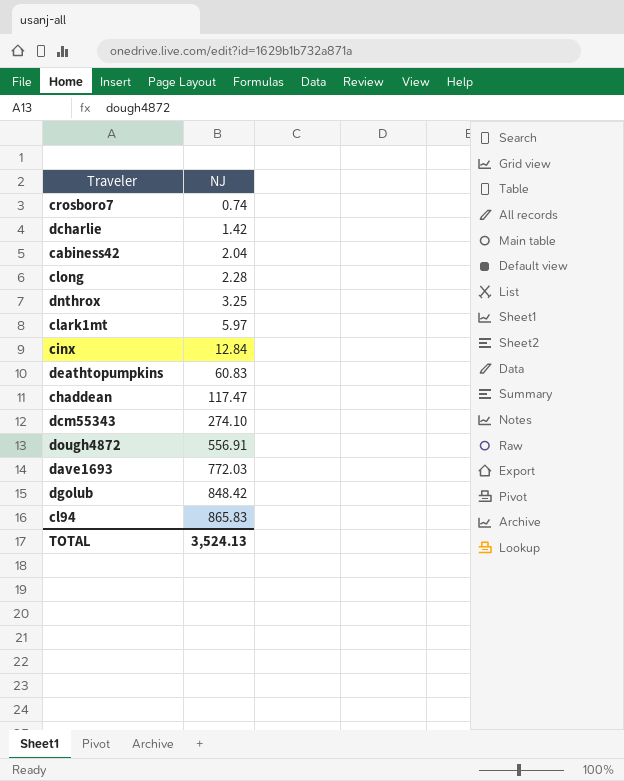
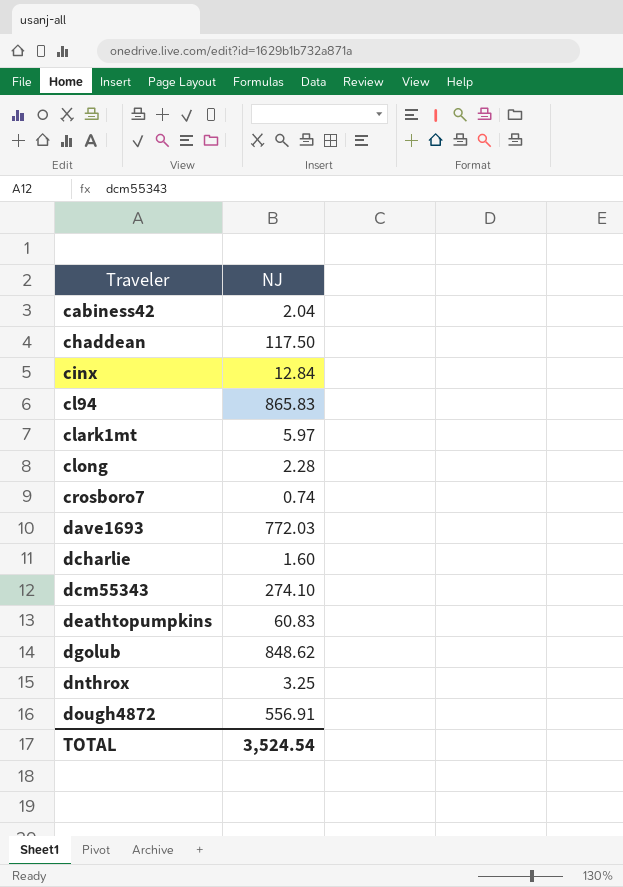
row order: NJ ascending -> Traveler ascending
chaddean | NJ: 117.47 -> 117.50
dcharlie | NJ: 1.42 -> 1.60
dgolub | NJ: 848.42 -> 848.62
TOTAL | NJ: 3,524.13 -> 3,524.54

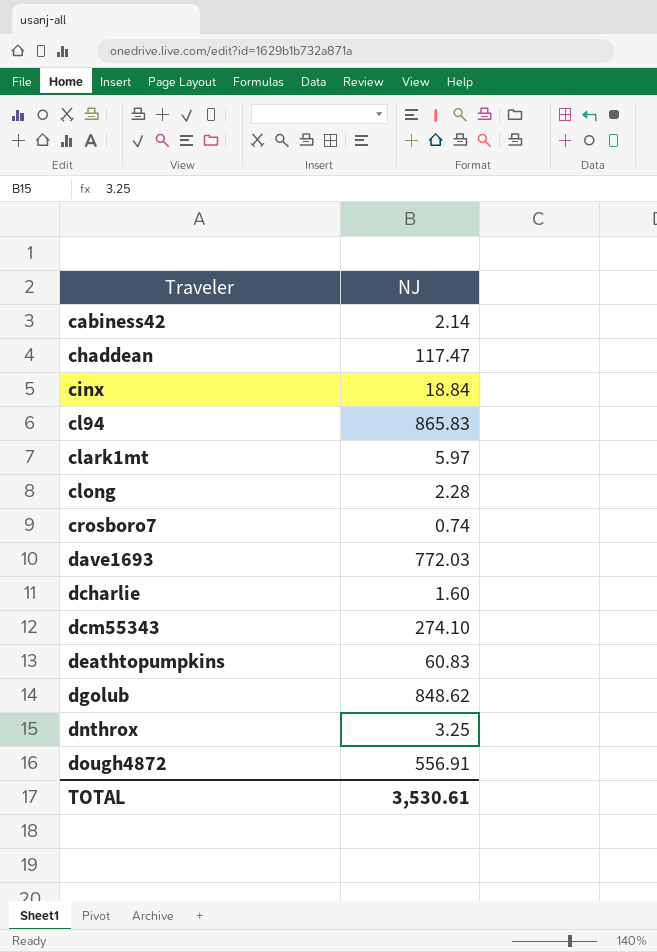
cabiness42 | NJ: 2.04 -> 2.14
chaddean | NJ: 117.50 -> 117.47
cinx | NJ: 12.84 -> 18.84
TOTAL | NJ: 3,524.54 -> 3,530.61

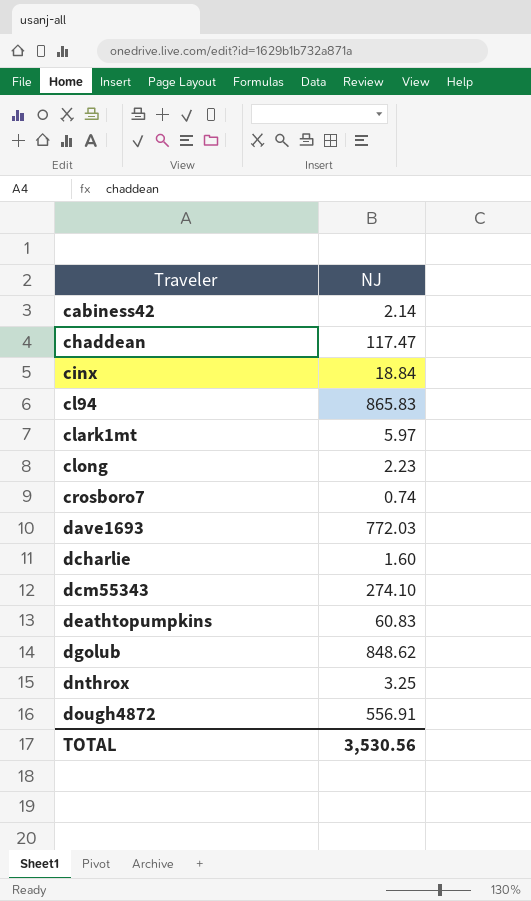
clong | NJ: 2.28 -> 2.23
TOTAL | NJ: 3,530.61 -> 3,530.56

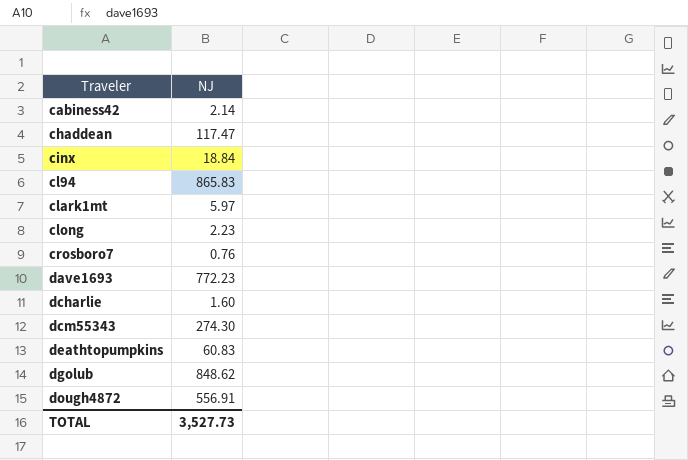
row dnthrox: 3.25 -> none
crosboro7 | NJ: 0.74 -> 0.76
dave1693 | NJ: 772.03 -> 772.23
dcm55343 | NJ: 274.10 -> 274.30
TOTAL | NJ: 3,530.56 -> 3,527.73

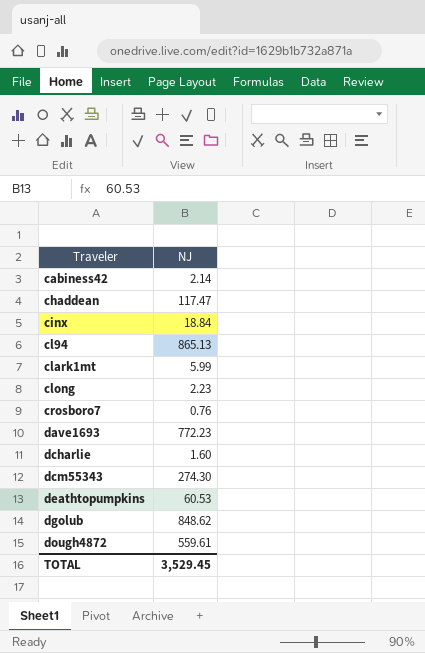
cl94 | NJ: 865.83 -> 865.13
clark1mt | NJ: 5.97 -> 5.99
deathtopumpkins | NJ: 60.83 -> 60.53
dough4872 | NJ: 556.91 -> 559.61
TOTAL | NJ: 3,527.73 -> 3,529.45

